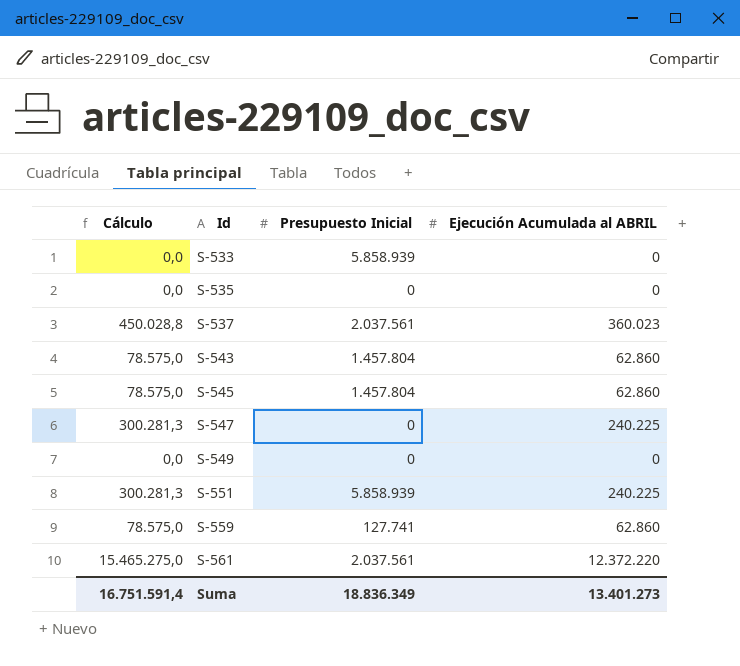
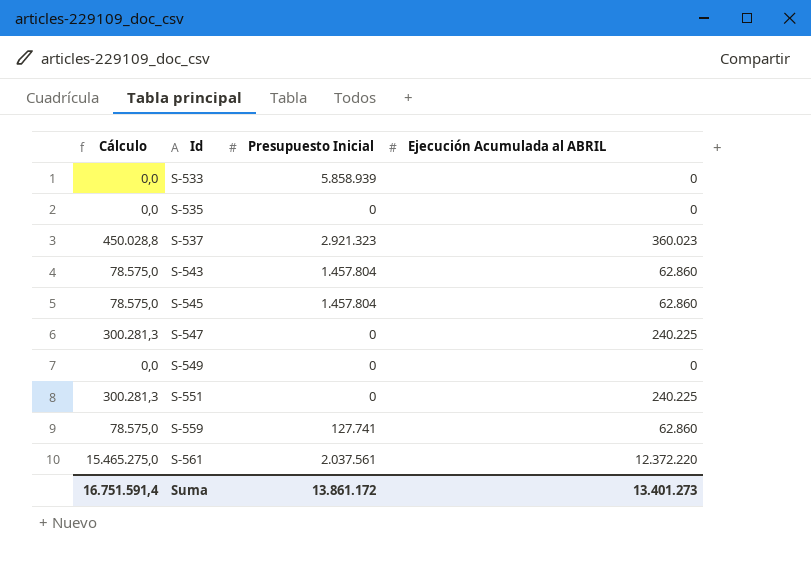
S-537 | Presupuesto Inicial: 2.037.561 -> 2.921.323
S-551 | Presupuesto Inicial: 5.858.939 -> 0
Suma | Presupuesto Inicial: 18.836.349 -> 13.861.172

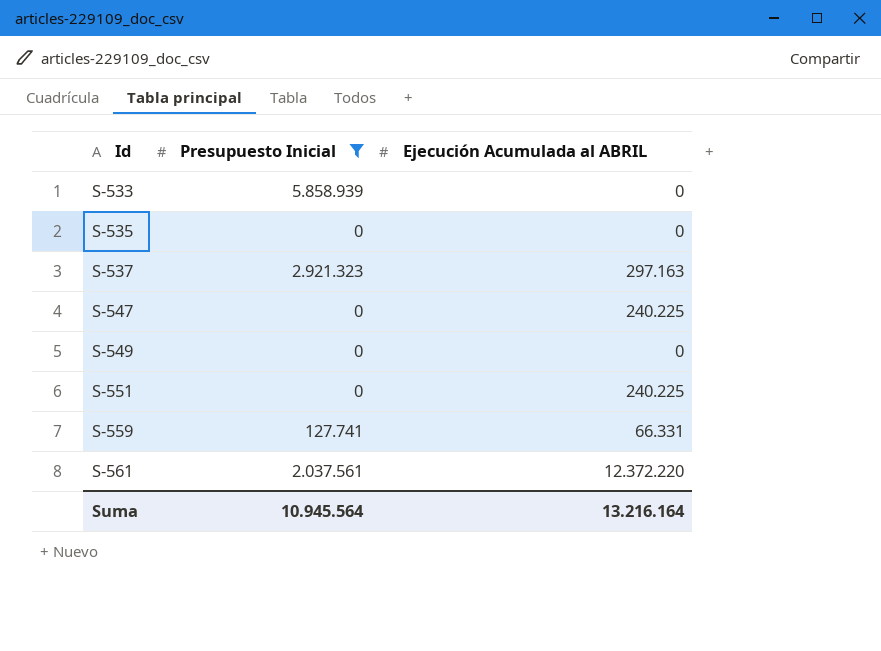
filter: none -> Presupuesto Inicial != 1.457.804
column Cálculo | formula: [Ejecución Acumulada al ABRIL] * 1,25 -> none
S-537 | Ejecución Acumulada al ABRIL: 360.023 -> 297.163
S-559 | Ejecución Acumulada al ABRIL: 62.860 -> 66.331
Suma | Presupuesto Inicial: 13.861.172 -> 10.945.564
Suma | Ejecución Acumulada al ABRIL: 13.401.273 -> 13.216.164

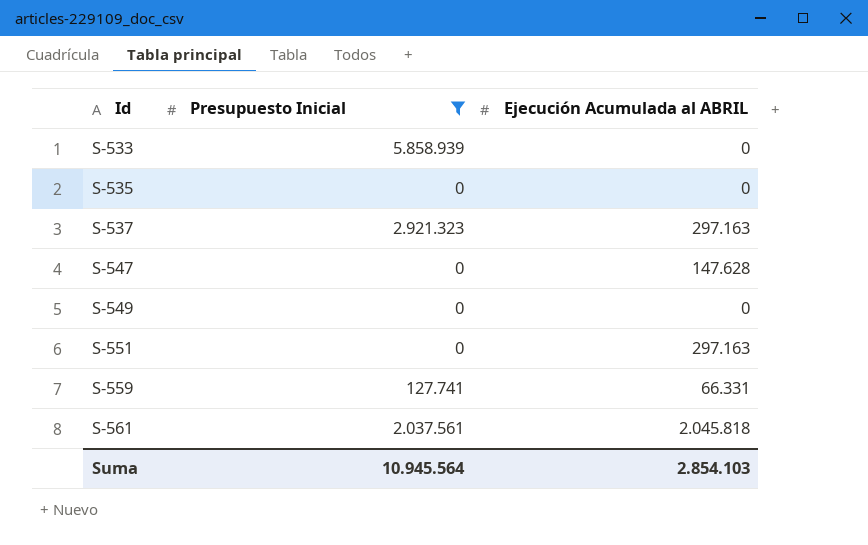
S-547 | Ejecución Acumulada al ABRIL: 240.225 -> 147.628
S-551 | Ejecución Acumulada al ABRIL: 240.225 -> 297.163
S-561 | Ejecución Acumulada al ABRIL: 12.372.220 -> 2.045.818
Suma | Ejecución Acumulada al ABRIL: 13.216.164 -> 2.854.103

